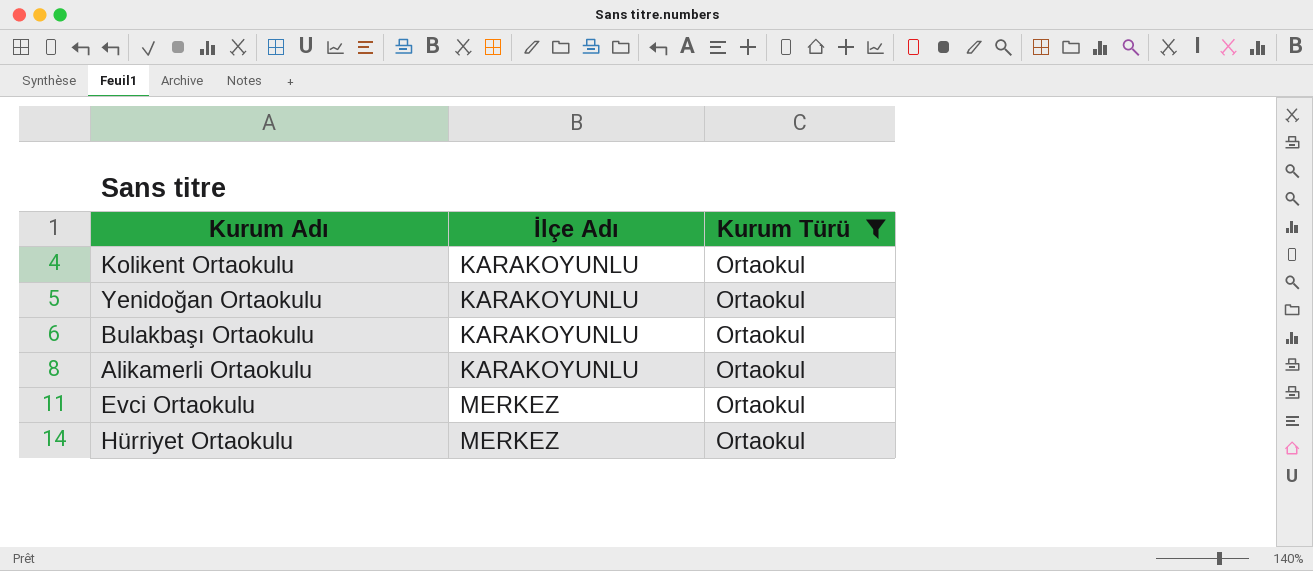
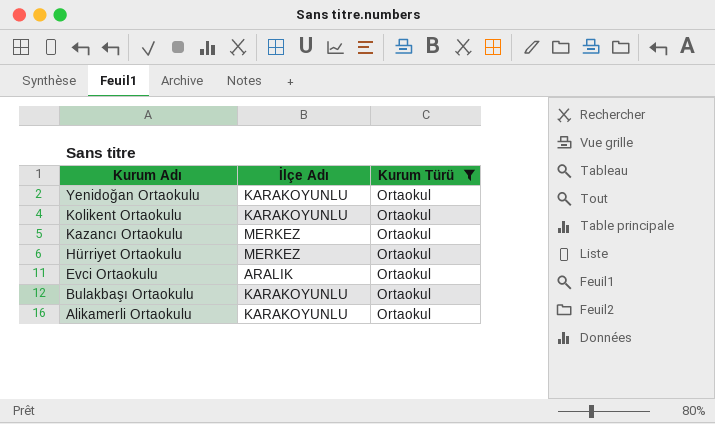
row order: İlçe Adı ascending -> Kurum Adı descending
row Kazancı Ortaokulu: none -> MERKEZ | Ortaokul
Evci Ortaokulu | İlçe Adı: MERKEZ -> ARALIK

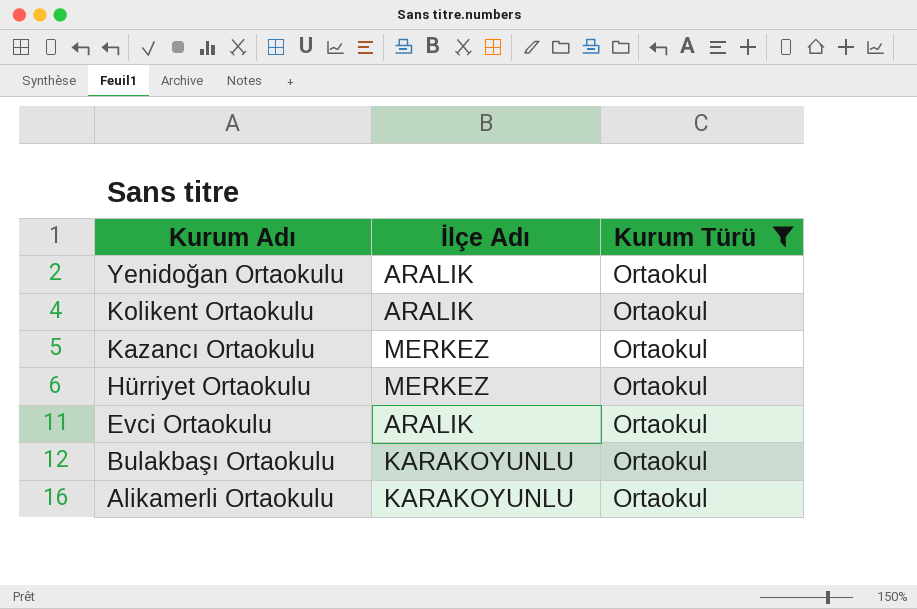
Yenidoğan Ortaokulu | İlçe Adı: KARAKOYUNLU -> ARALIK
Kolikent Ortaokulu | İlçe Adı: KARAKOYUNLU -> ARALIK

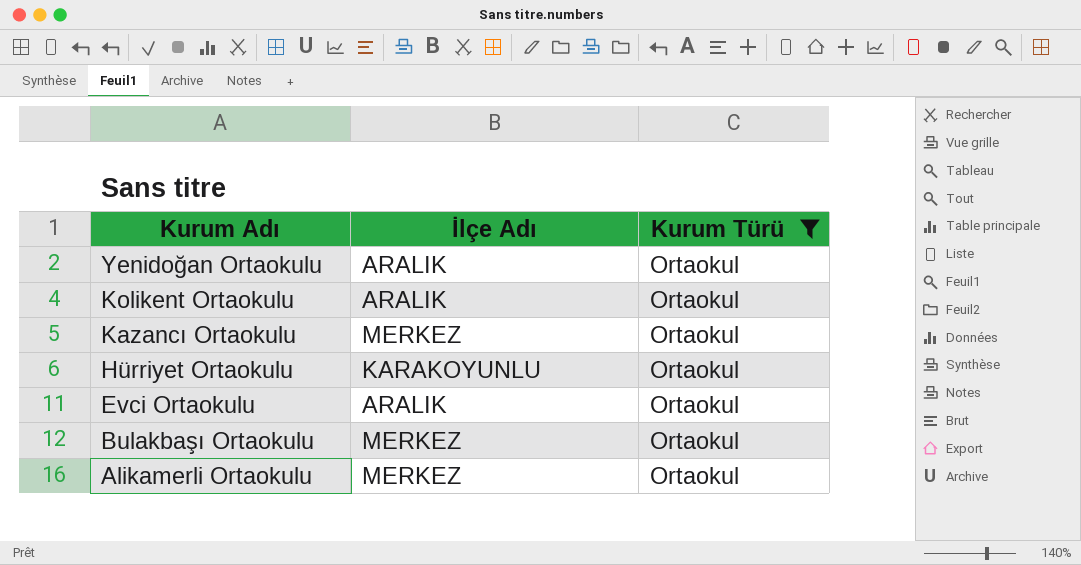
Hürriyet Ortaokulu | İlçe Adı: MERKEZ -> KARAKOYUNLU
Bulakbaşı Ortaokulu | İlçe Adı: KARAKOYUNLU -> MERKEZ
Alikamerli Ortaokulu | İlçe Adı: KARAKOYUNLU -> MERKEZ

